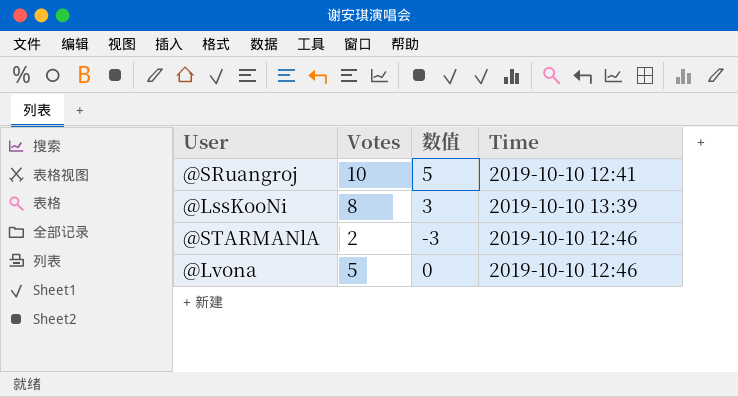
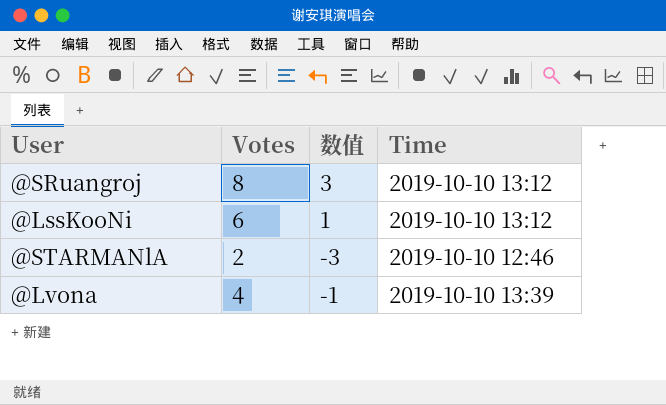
@SRuangroj | Votes: 10 -> 8
@SRuangroj | 数值: 5 -> 3
@SRuangroj | Time: 2019-10-10 12:41 -> 2019-10-10 13:12
@LssKooNi | Votes: 8 -> 6
@LssKooNi | 数值: 3 -> 1
@LssKooNi | Time: 2019-10-10 13:39 -> 2019-10-10 13:12
@Lvona | Votes: 5 -> 4
@Lvona | 数值: 0 -> -1
@Lvona | Time: 2019-10-10 12:46 -> 2019-10-10 13:39

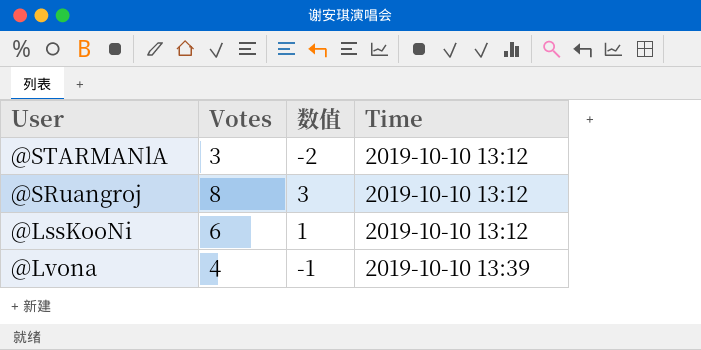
row order: none -> Time ascending
@STARMANlA | Votes: 2 -> 3
@STARMANlA | 数值: -3 -> -2
@STARMANlA | Time: 2019-10-10 12:46 -> 2019-10-10 13:12

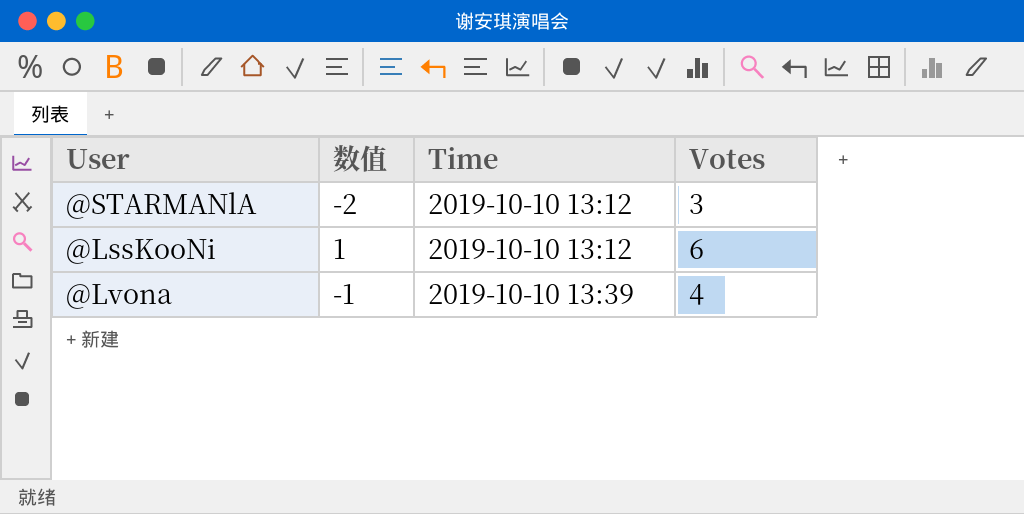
column Votes | position: 2 -> 4
row @SRuangroj: 8 | 3 | 2019-10-10 13:12 -> none

